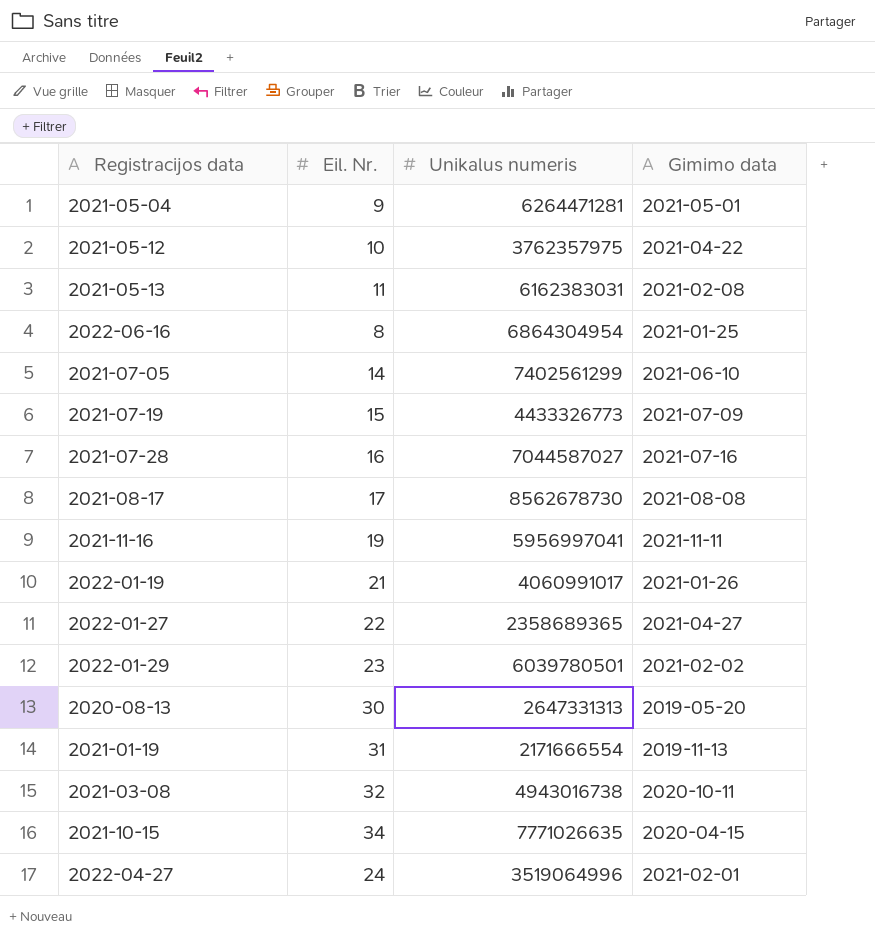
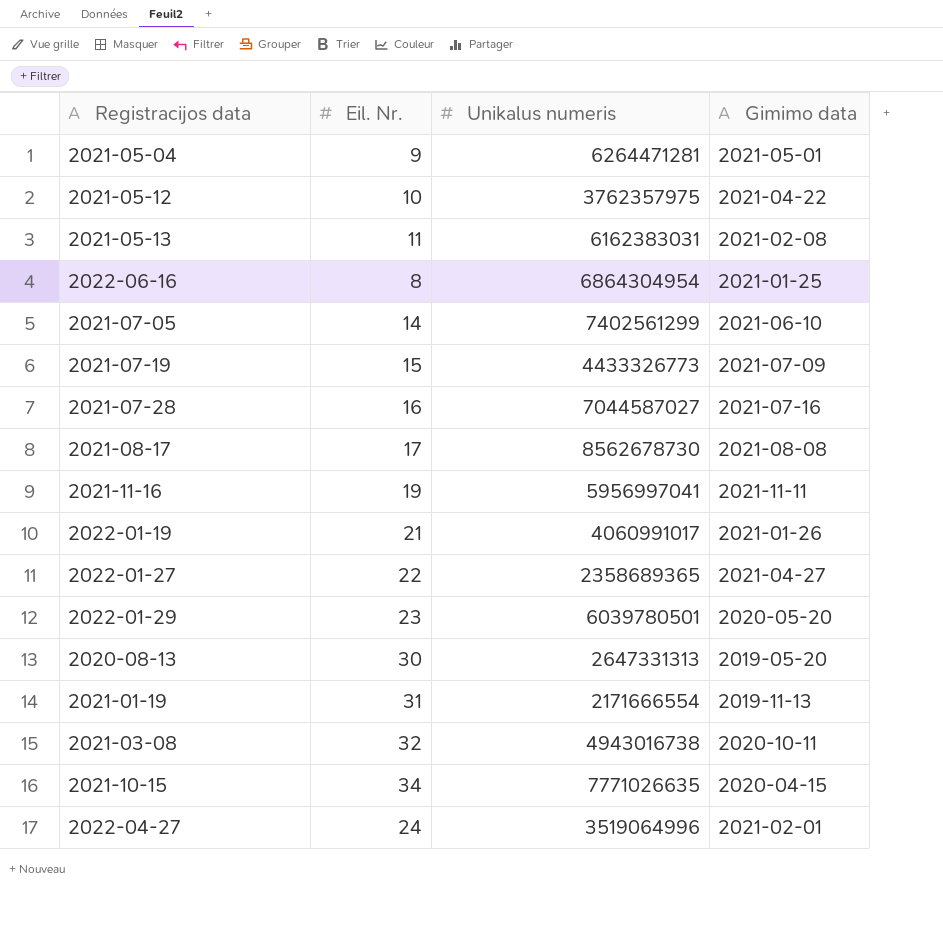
2022-01-29 | Gimimo data: 2021-02-02 -> 2020-05-20

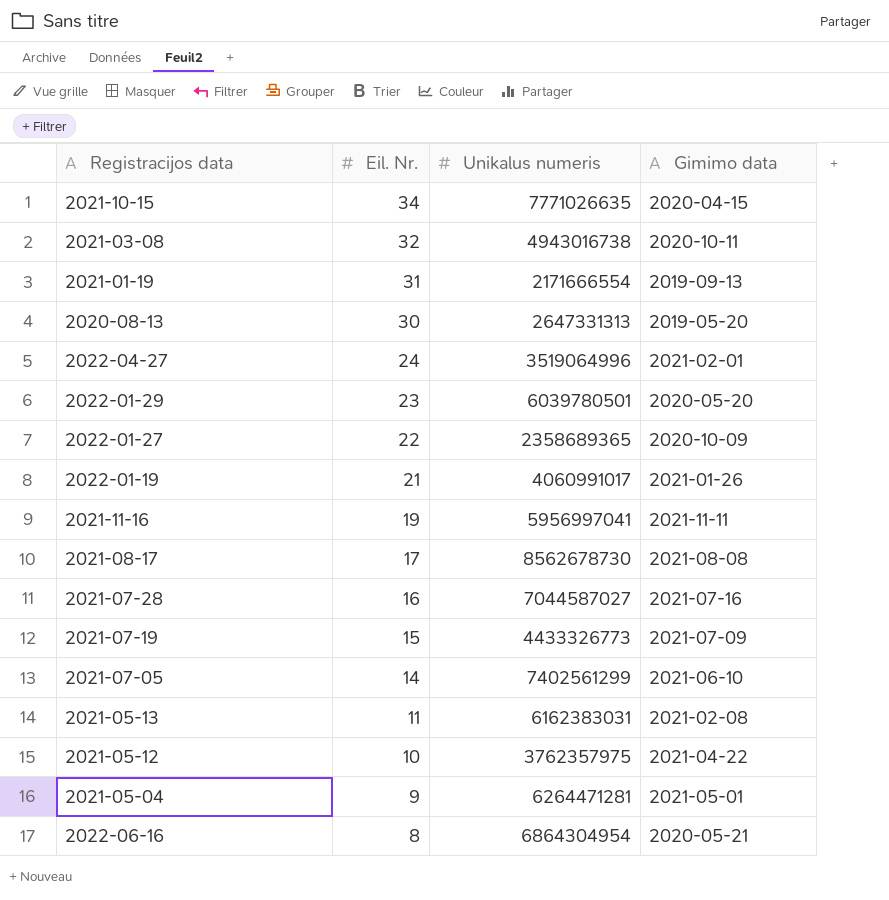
row order: none -> Eil. Nr. descending
2021-01-19 | Gimimo data: 2019-11-13 -> 2019-09-13
2022-01-27 | Gimimo data: 2021-04-27 -> 2020-10-09
2022-06-16 | Gimimo data: 2021-01-25 -> 2020-05-21

